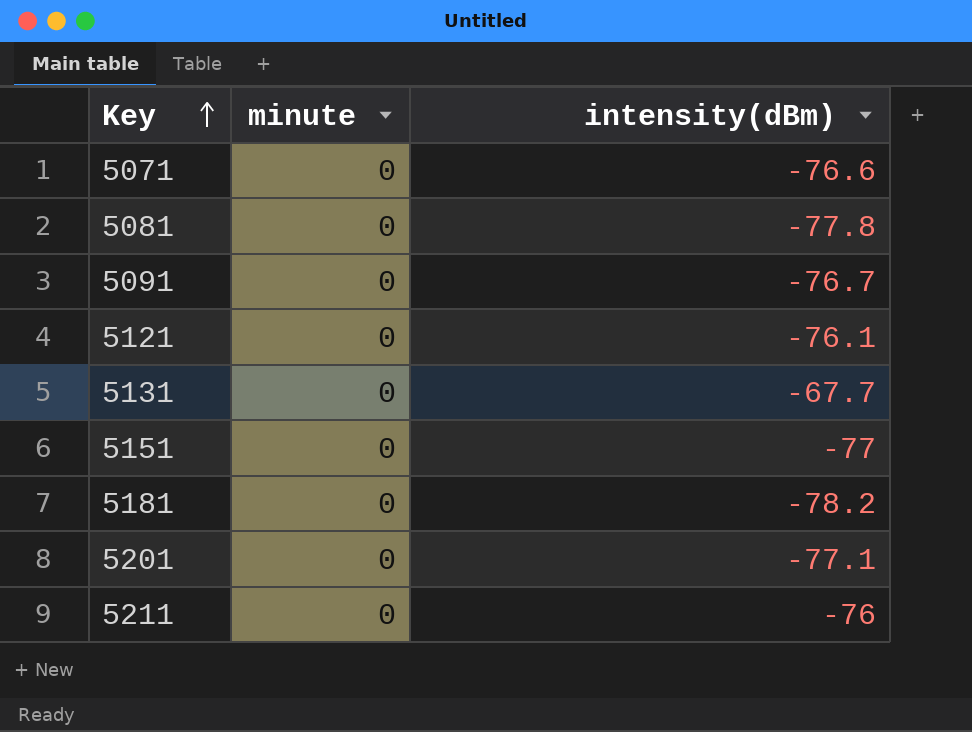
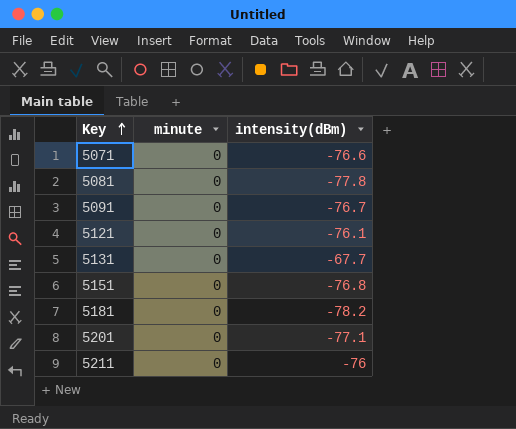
5151 | intensity(dBm): -77 -> -76.8

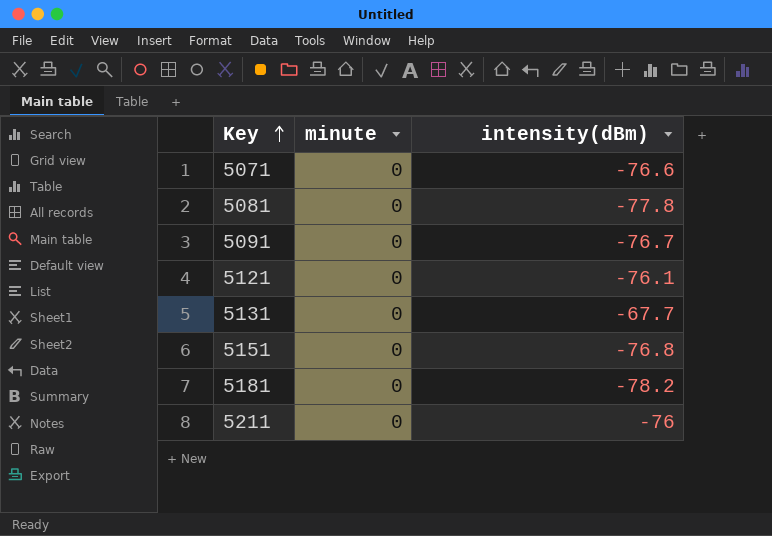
row 5201: 0 | -77.1 -> none

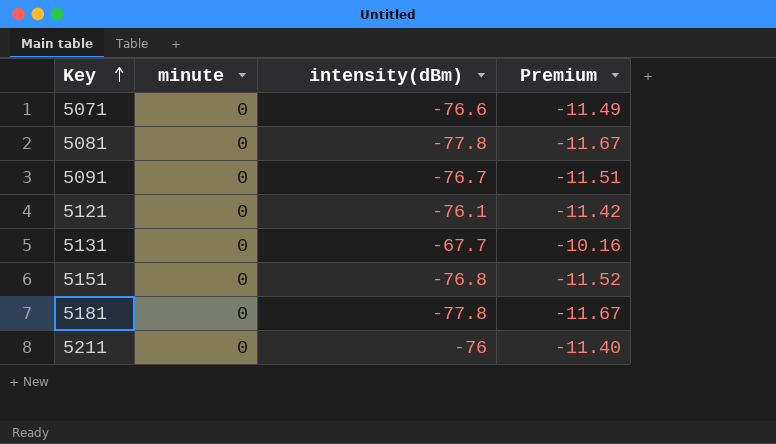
column Premium | formula: none -> [intensity(dBm)] * 0.15
5181 | intensity(dBm): -78.2 -> -77.8

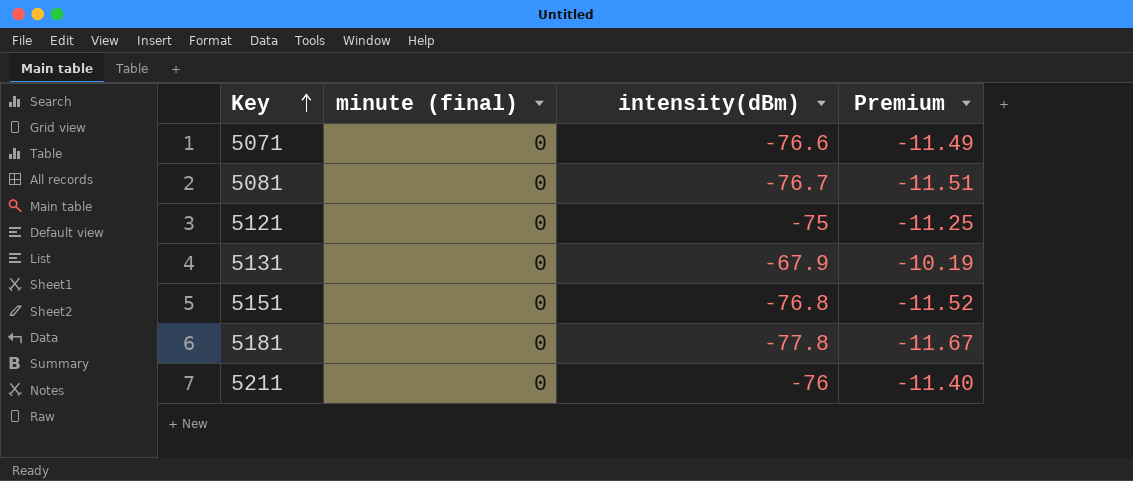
column name: minute -> minute (final)
row 5091: 0 | -76.7 | -11.51 -> none
5081 | intensity(dBm): -77.8 -> -76.7
5081 | Premium: -11.67 -> -11.51
5121 | intensity(dBm): -76.1 -> -75
5121 | Premium: -11.42 -> -11.25
5131 | intensity(dBm): -67.7 -> -67.9
5131 | Premium: -10.16 -> -10.19

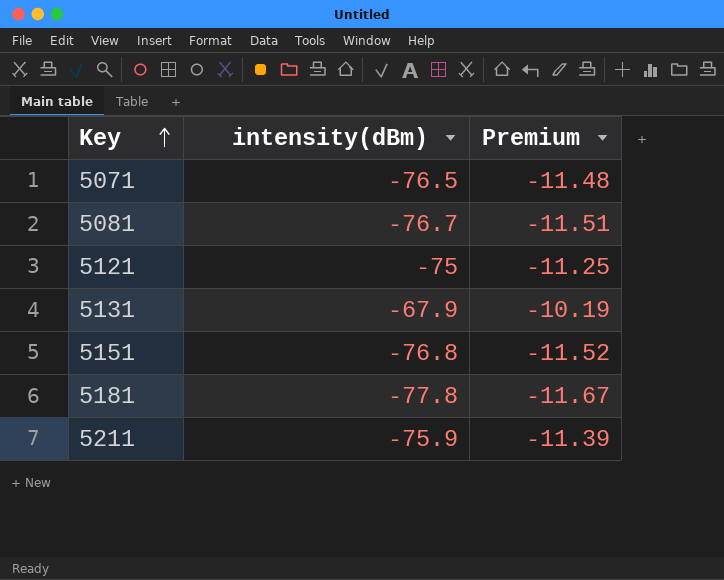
column minute (final) | position: 2 -> none
5071 | intensity(dBm): -76.6 -> -76.5
5071 | Premium: -11.49 -> -11.48
5211 | intensity(dBm): -76 -> -75.9
5211 | Premium: -11.40 -> -11.39

